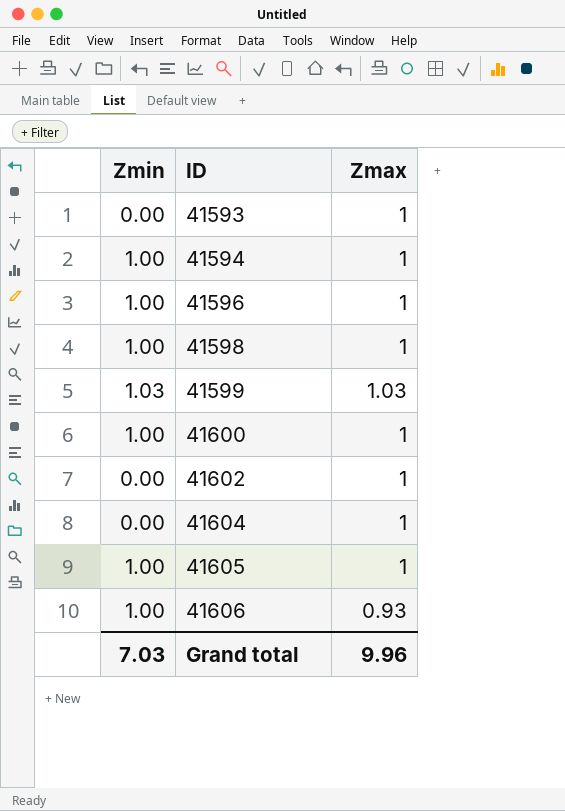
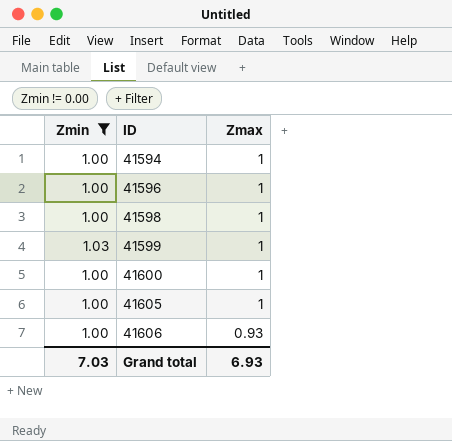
filter: none -> Zmin != 0.00
41599 | Zmax: 1.03 -> 1
Grand total | Zmax: 9.96 -> 6.93

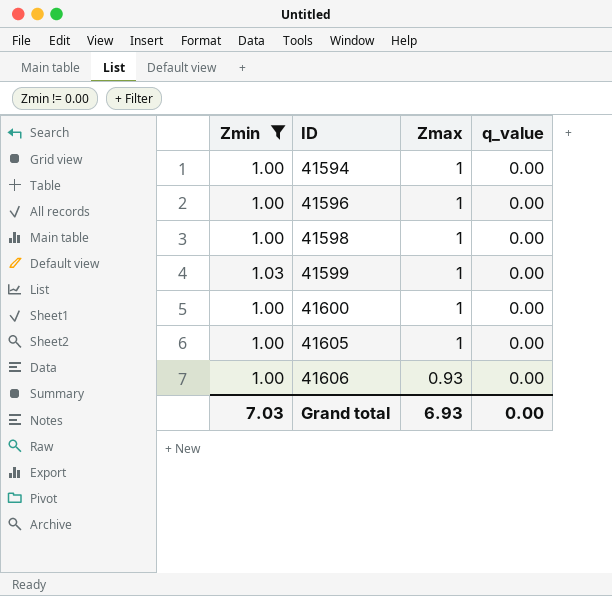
column q_value | position: none -> 4

